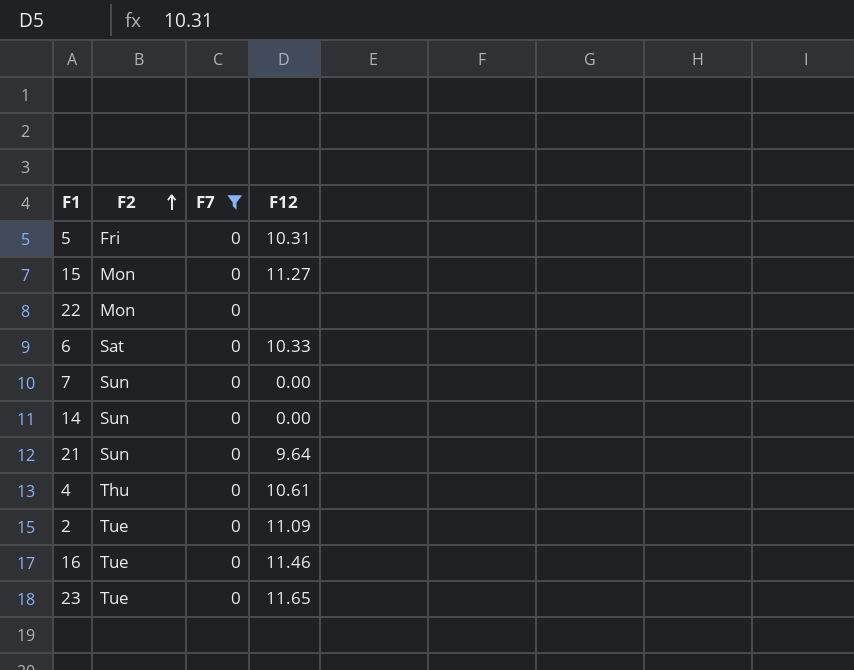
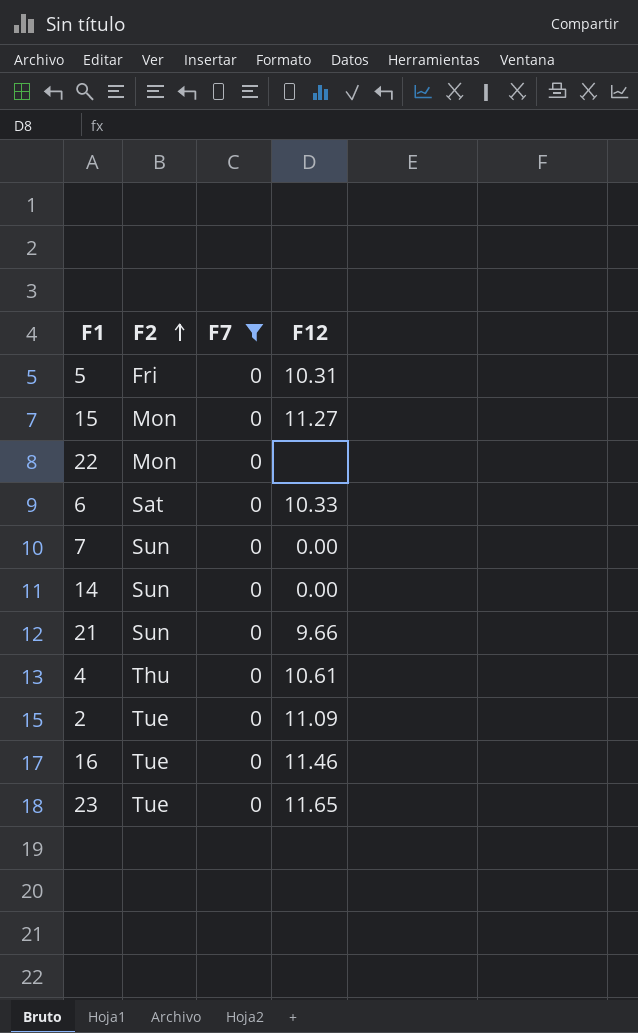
21 | F12: 9.64 -> 9.66

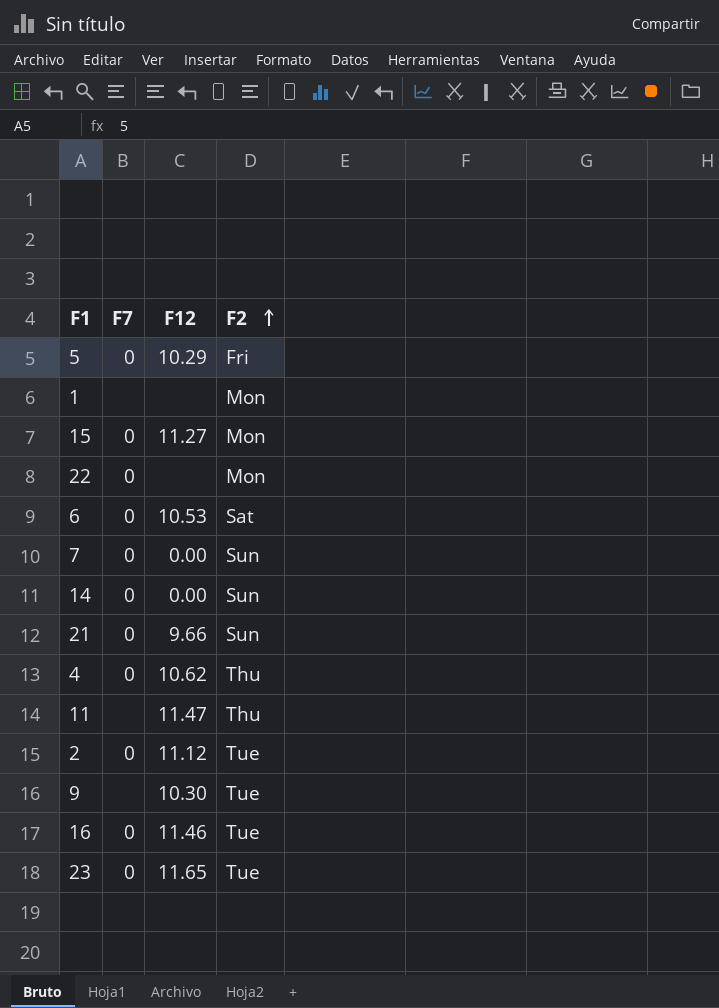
filter: F7 = 0 -> none
column F2 | position: 2 -> 4
5 | F12: 10.31 -> 10.29
6 | F12: 10.33 -> 10.53
4 | F12: 10.61 -> 10.62
2 | F12: 11.09 -> 11.12

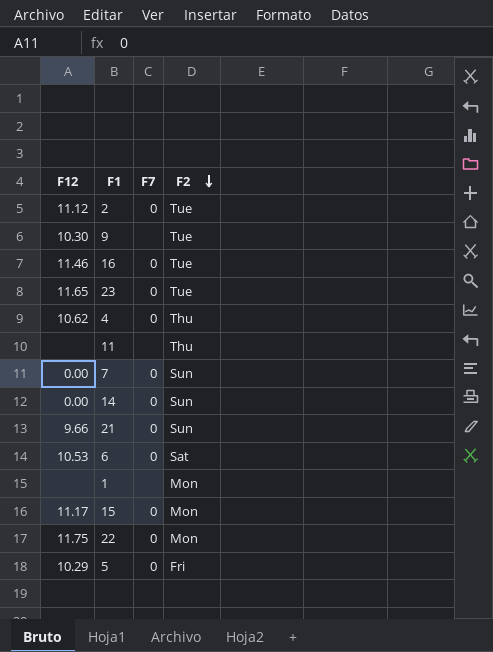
row order: F2 ascending -> F2 descending
column F12 | position: 3 -> 1
11 | F12: 11.47 -> none
15 | F12: 11.27 -> 11.17
22 | F12: none -> 11.75

